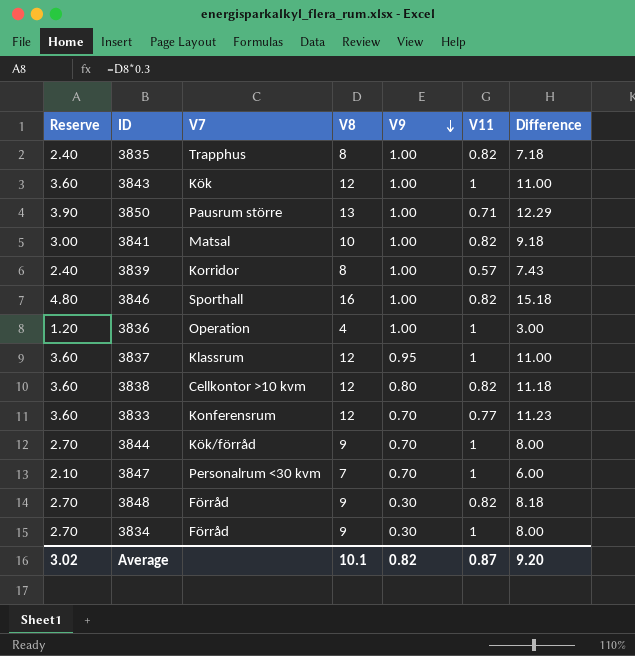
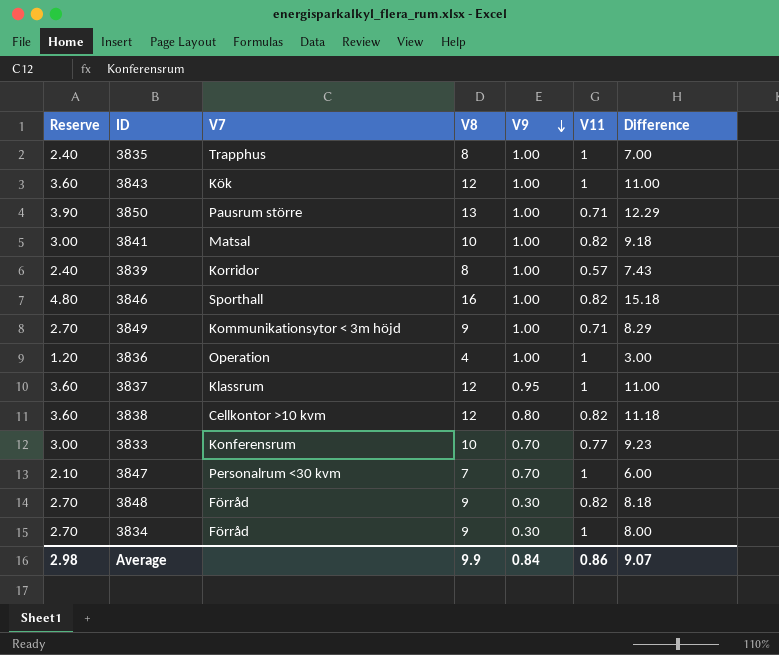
row 3844: 2.70 | Kök/förråd | 9 | 0.70 | 1 | 8.00 -> none
3835 | V11: 0.82 -> 1
3835 | Difference: 7.18 -> 7.00
row 3849: none -> 2.70 | Kommunikationsytor < 3m höjd | 9 | 1.00 | 0.71 | 8.29
3833 | Reserve: 3.60 -> 3.00
3833 | V8: 12 -> 10
3833 | Difference: 11.23 -> 9.23
Average | Reserve: 3.02 -> 2.98
Average | V8: 10.1 -> 9.9
Average | V9: 0.82 -> 0.84
Average | V11: 0.87 -> 0.86
Average | Difference: 9.20 -> 9.07

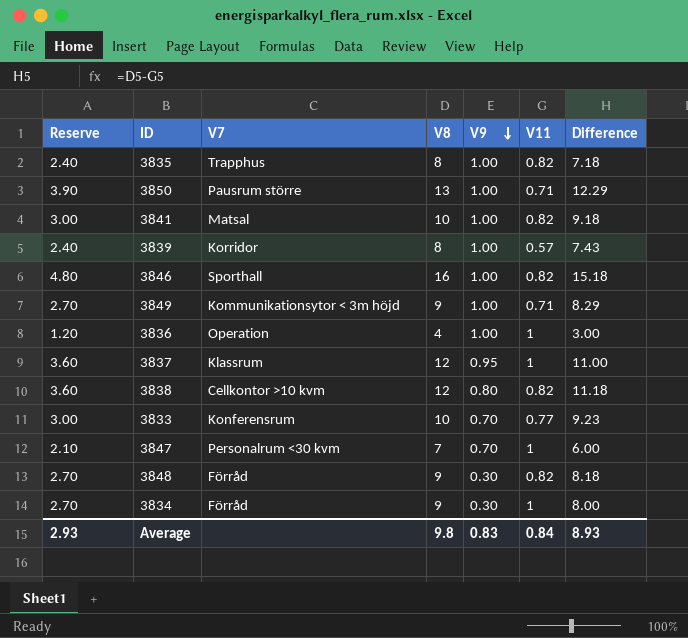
row 3843: 3.60 | Kök | 12 | 1.00 | 1 | 11.00 -> none
3835 | V11: 1 -> 0.82
3835 | Difference: 7.00 -> 7.18
Average | Reserve: 2.98 -> 2.93
Average | V8: 9.9 -> 9.8
Average | V9: 0.84 -> 0.83
Average | V11: 0.86 -> 0.84
Average | Difference: 9.07 -> 8.93

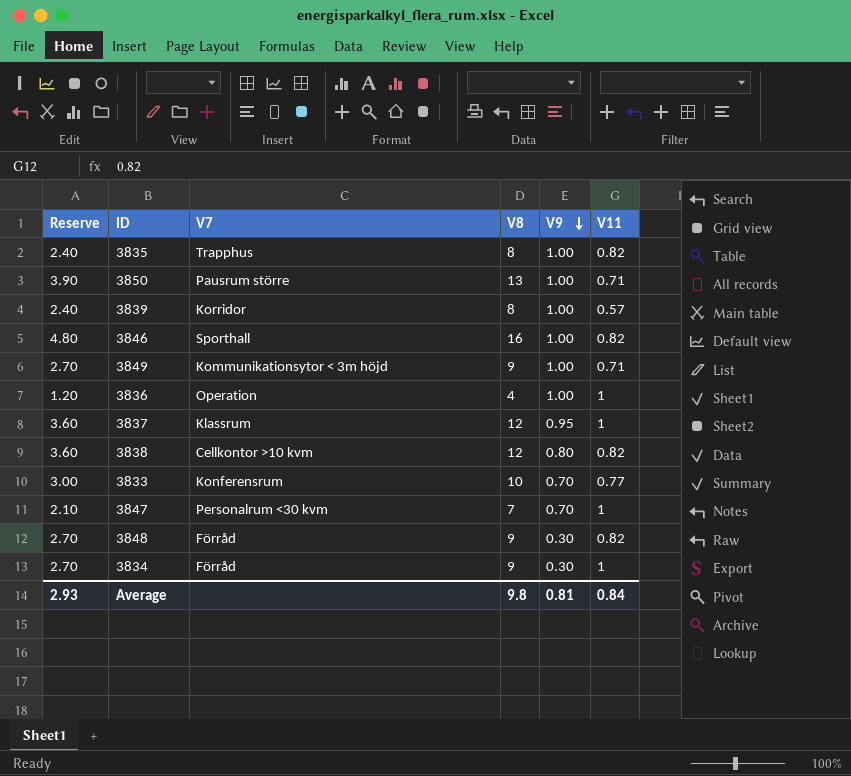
column Difference | formula: [V8] - [V11] -> none
row 3841: 3.00 | Matsal | 10 | 1.00 | 0.82 | 9.18 -> none
Average | V9: 0.83 -> 0.81

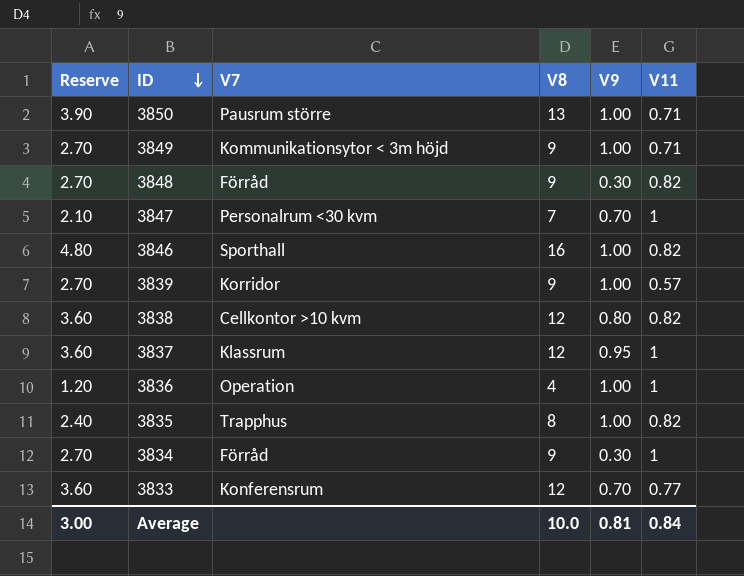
row order: V9 descending -> ID descending
3839 | Reserve: 2.40 -> 2.70
3839 | V8: 8 -> 9
3833 | Reserve: 3.00 -> 3.60
3833 | V8: 10 -> 12
Average | Reserve: 2.93 -> 3.00
Average | V8: 9.8 -> 10.0

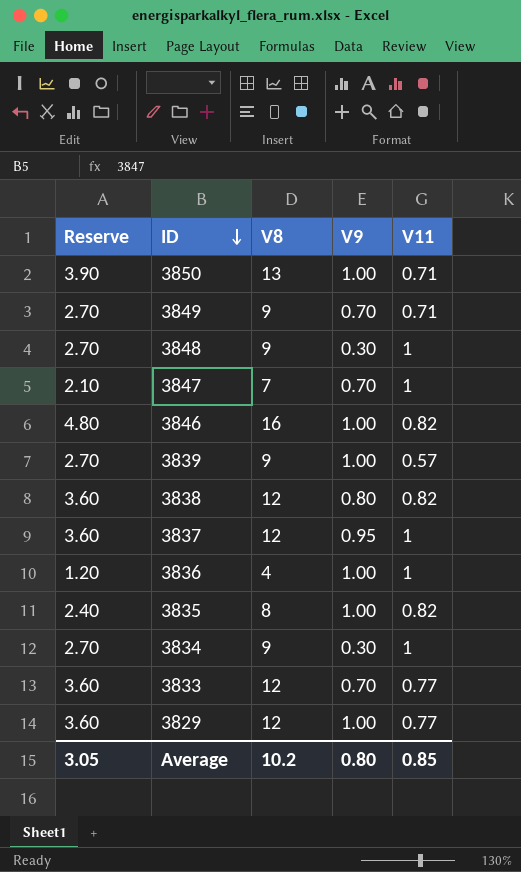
column V7 | position: 3 -> none
3849 | V9: 1.00 -> 0.70
3848 | V11: 0.82 -> 1
row 3829: none -> 3.60 | 12 | 1.00 | 0.77
Average | Reserve: 3.00 -> 3.05
Average | V8: 10.0 -> 10.2
Average | V9: 0.81 -> 0.80
Average | V11: 0.84 -> 0.85

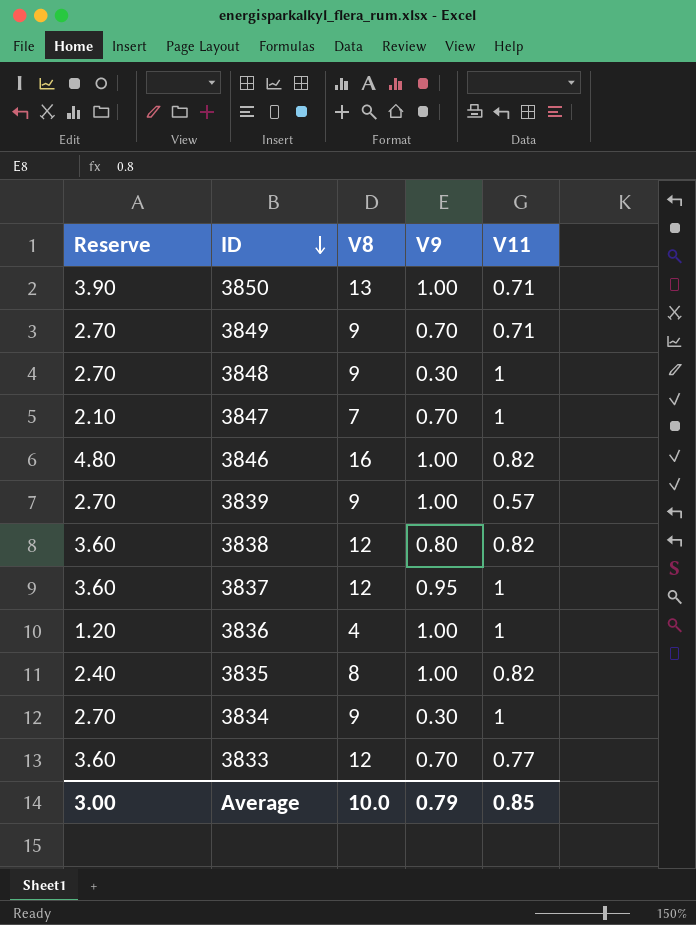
row 3829: 3.60 | 12 | 1.00 | 0.77 -> none
Average | Reserve: 3.05 -> 3.00
Average | V8: 10.2 -> 10.0
Average | V9: 0.80 -> 0.79

